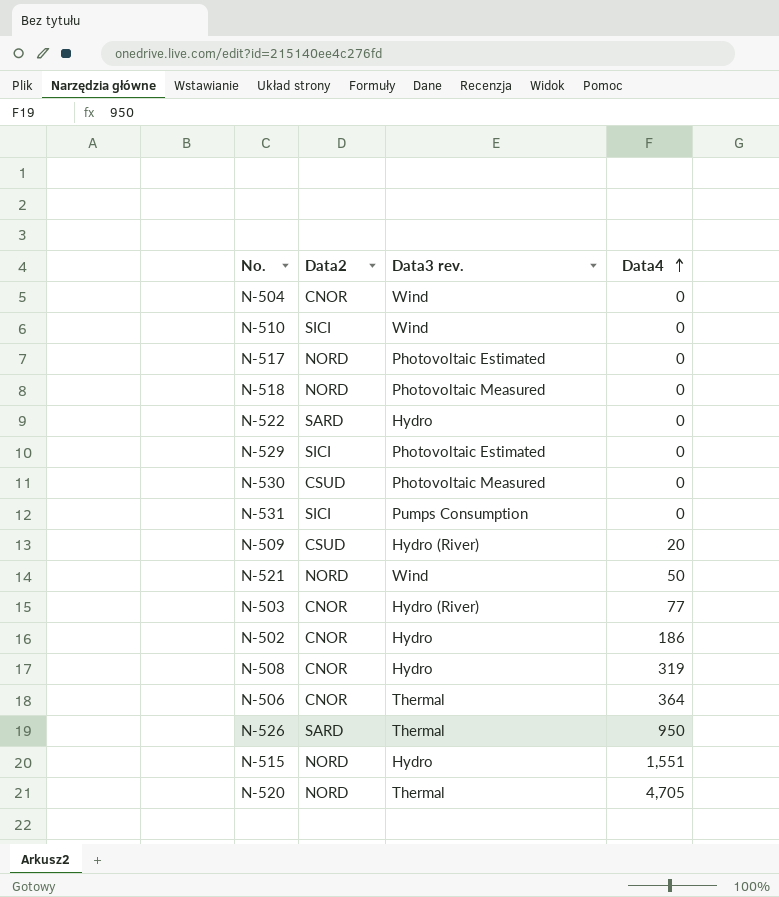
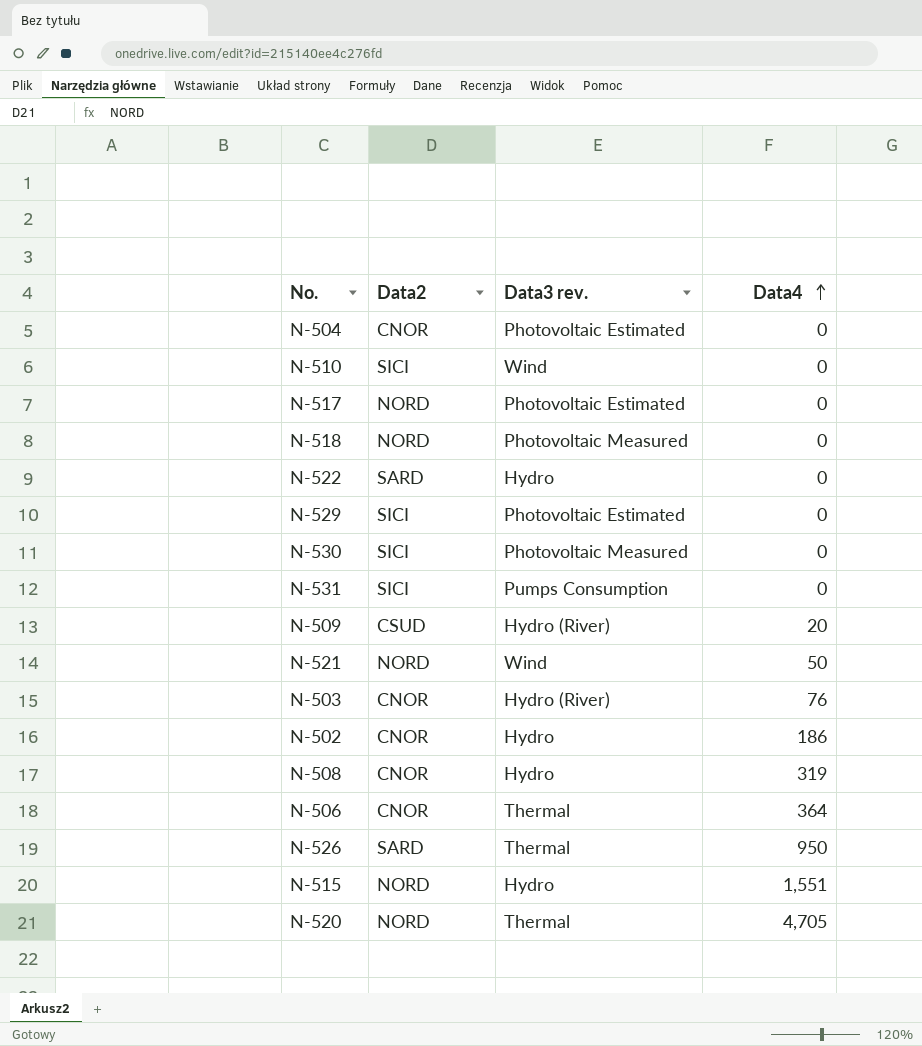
N-504 | Data3 rev.: Wind -> Photovoltaic Estimated
N-530 | Data2: CSUD -> SICI
N-503 | Data4: 77 -> 76

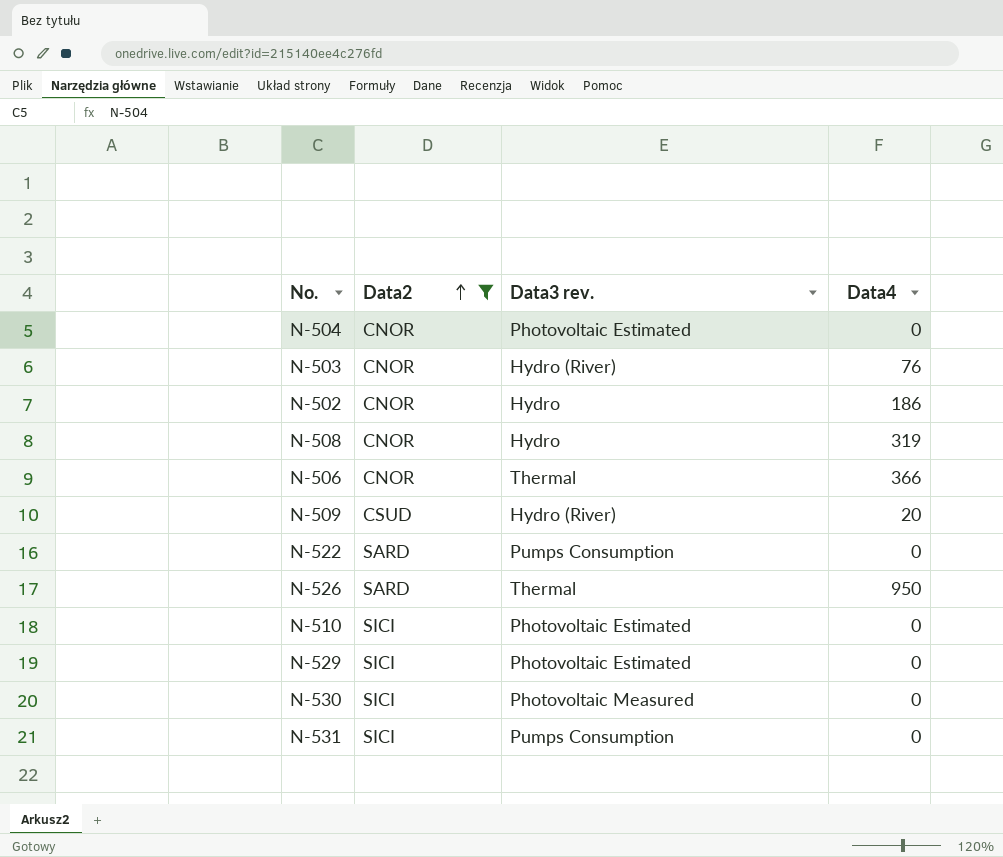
filter: none -> Data2 != NORD
row order: Data4 ascending -> Data2 ascending
N-506 | Data4: 364 -> 366
N-522 | Data3 rev.: Hydro -> Pumps Consumption
N-510 | Data3 rev.: Wind -> Photovoltaic Estimated

